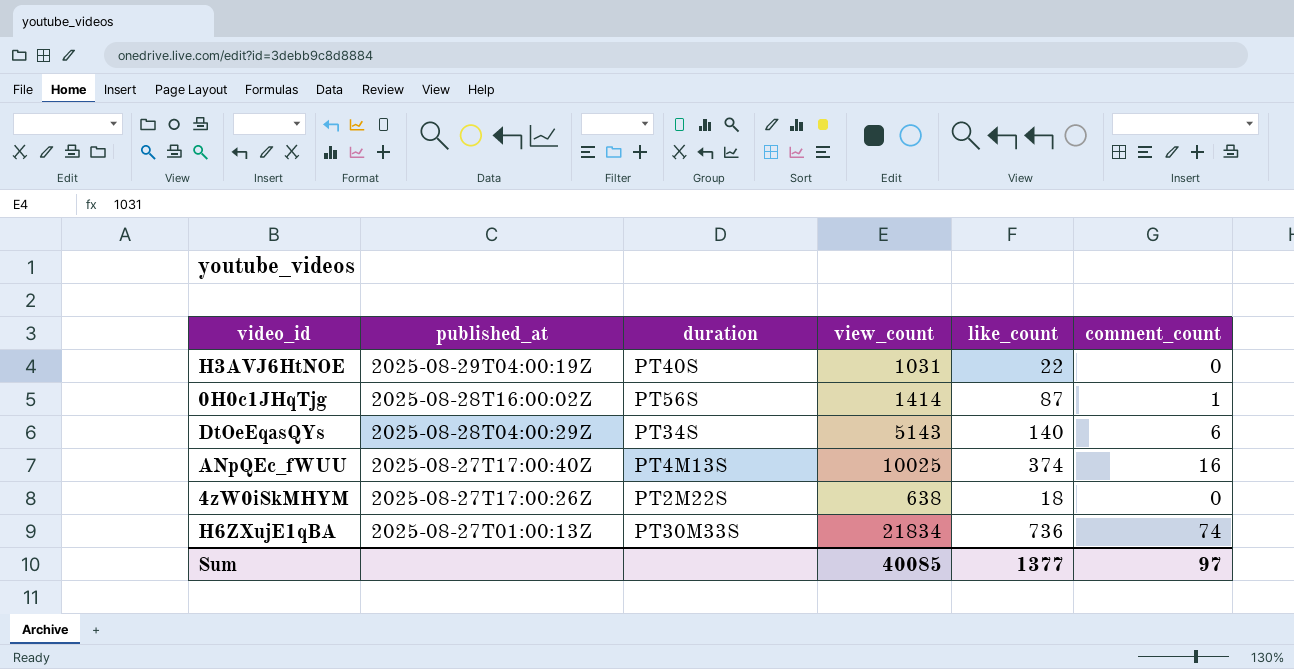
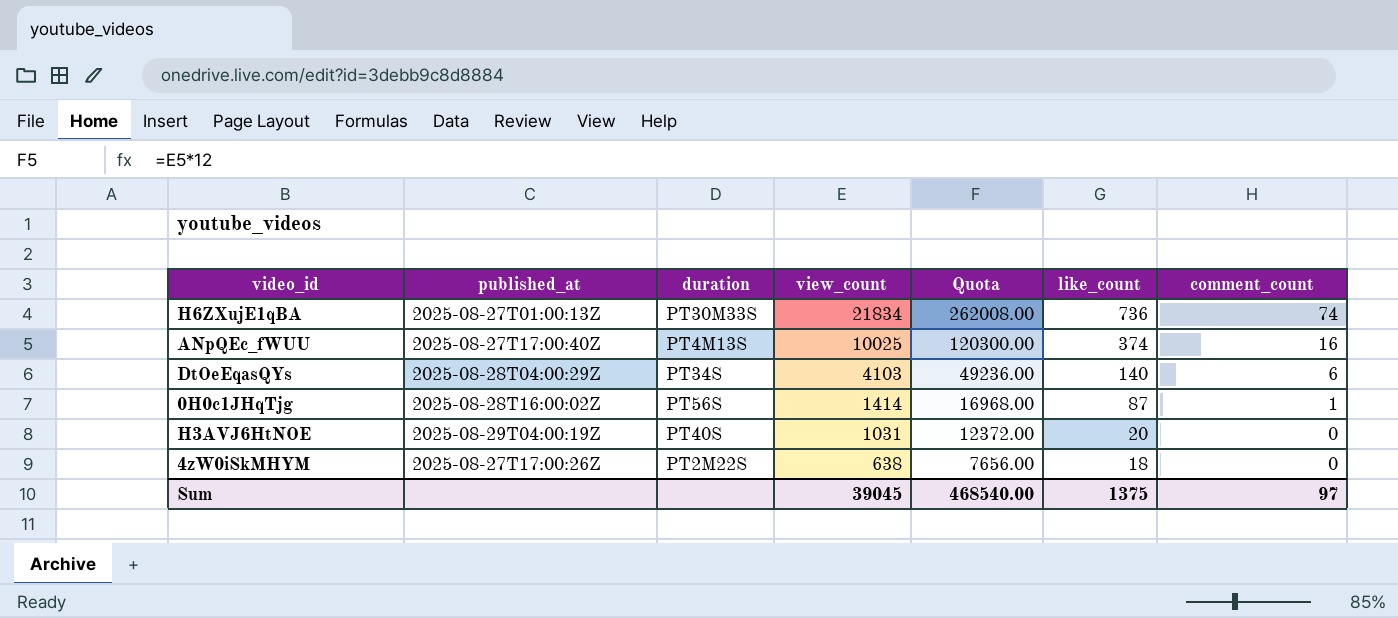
row order: published_at descending -> view_count descending
column Quota | formula: none -> [view_count] * 12
DtOeEqasQYs | view_count: 5143 -> 4103
H3AVJ6HtNOE | like_count: 22 -> 20
Sum | view_count: 40085 -> 39045
Sum | like_count: 1377 -> 1375

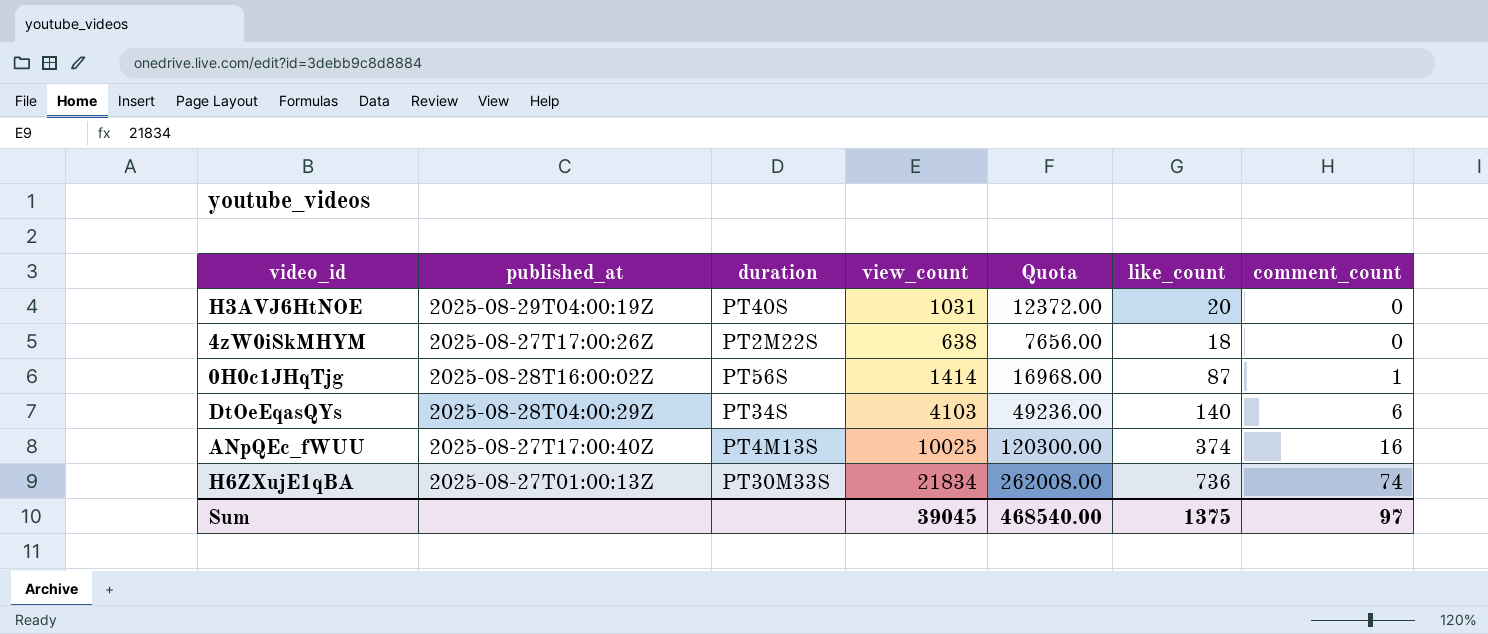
row order: view_count descending -> comment_count ascending

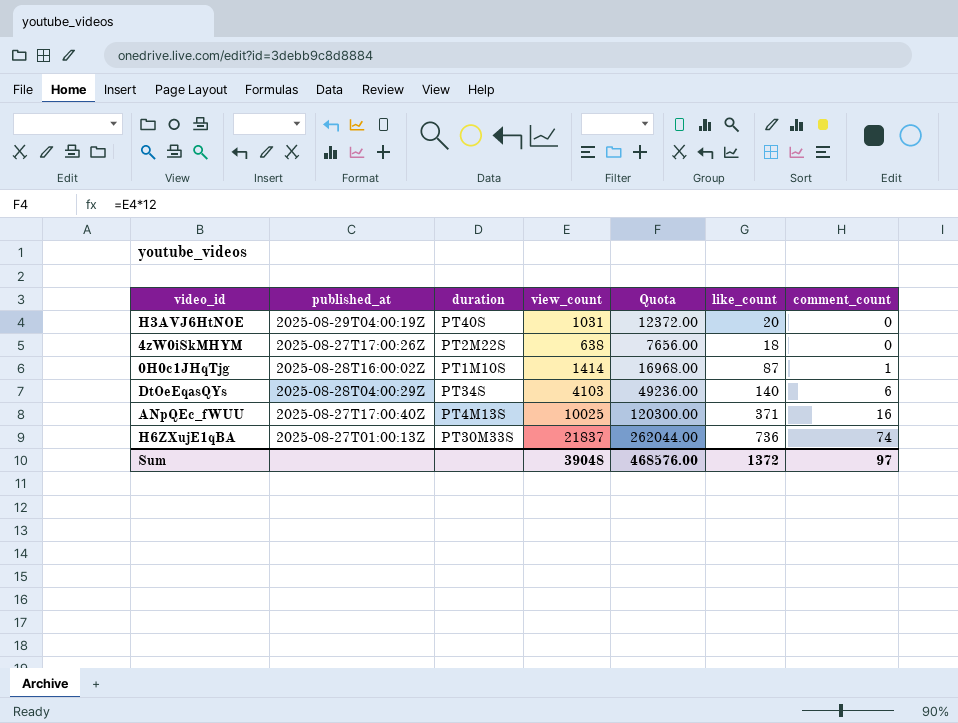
0H0c1JHqTjg | duration: PT56S -> PT1M10S
ANpQEc_fWUU | like_count: 374 -> 371
H6ZXujE1qBA | view_count: 21834 -> 21837
H6ZXujE1qBA | Quota: 262008.00 -> 262044.00
Sum | view_count: 39045 -> 39048
Sum | Quota: 468540.00 -> 468576.00
Sum | like_count: 1375 -> 1372

